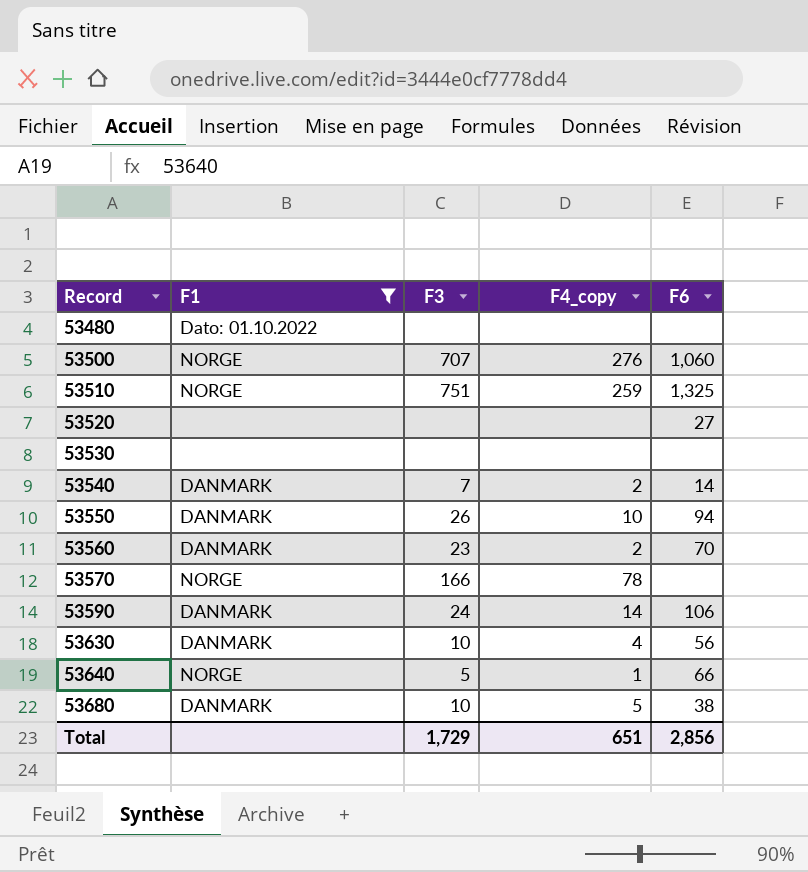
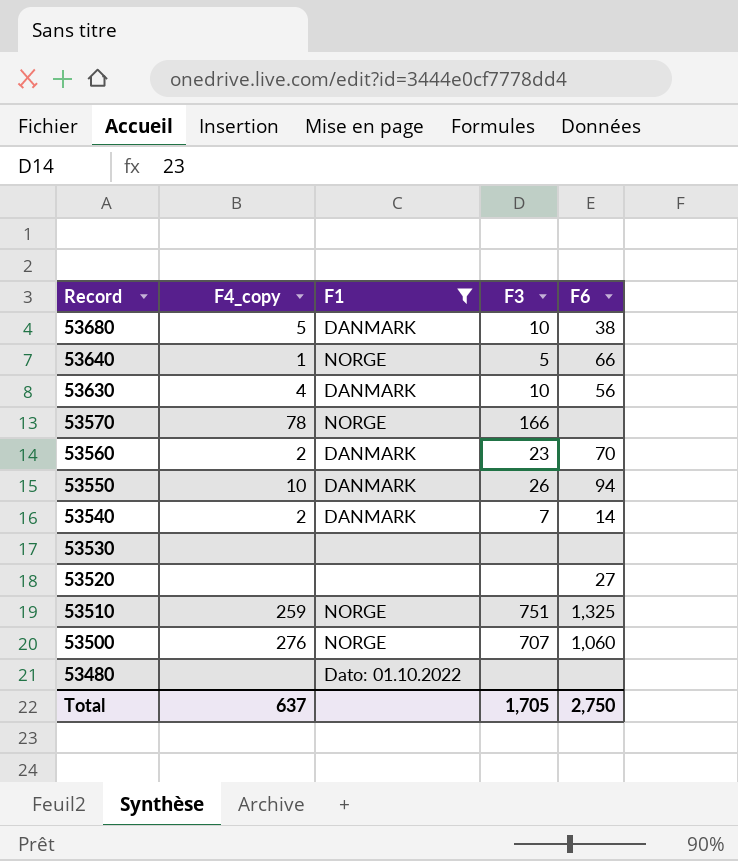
row order: Record ascending -> Record descending
column F4_copy | position: 4 -> 2
row 53590: DANMARK | 24 | 14 | 106 -> none
Total | F4_copy: 651 -> 637
Total | F3: 1,729 -> 1,705
Total | F6: 2,856 -> 2,750

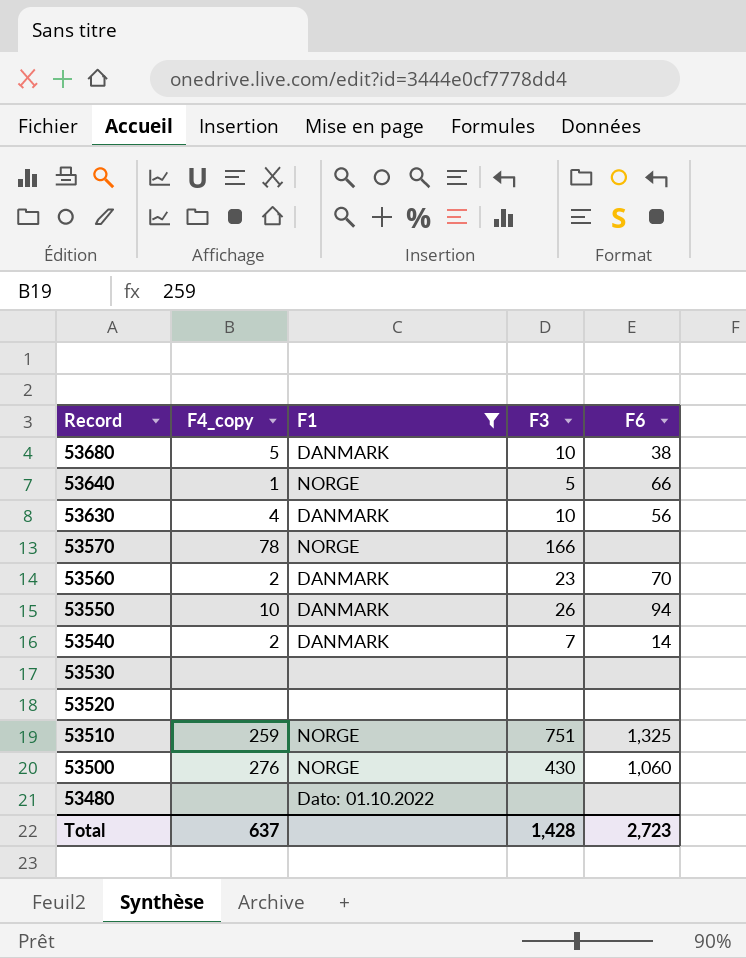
53520 | F6: 27 -> none
53500 | F3: 707 -> 430
Total | F3: 1,705 -> 1,428
Total | F6: 2,750 -> 2,723

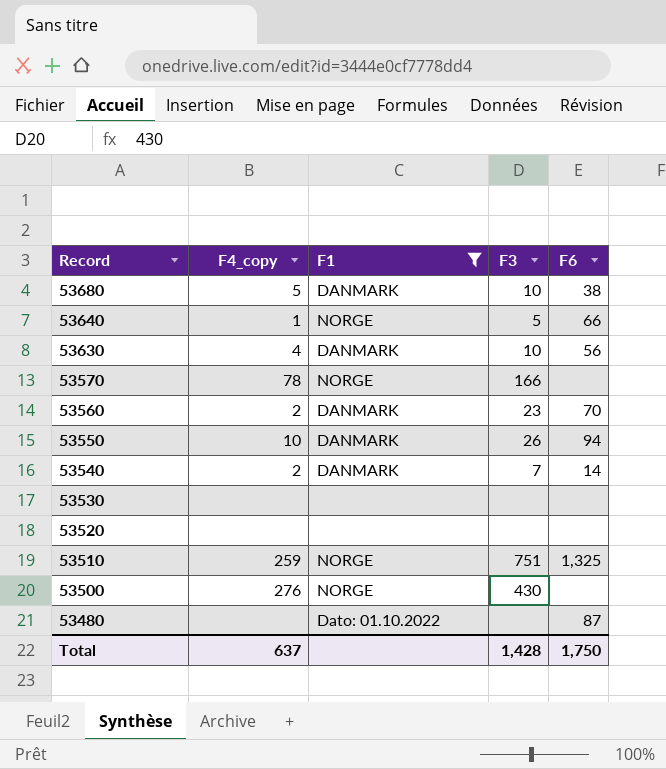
53500 | F6: 1,060 -> none
53480 | F6: none -> 87
Total | F6: 2,723 -> 1,750

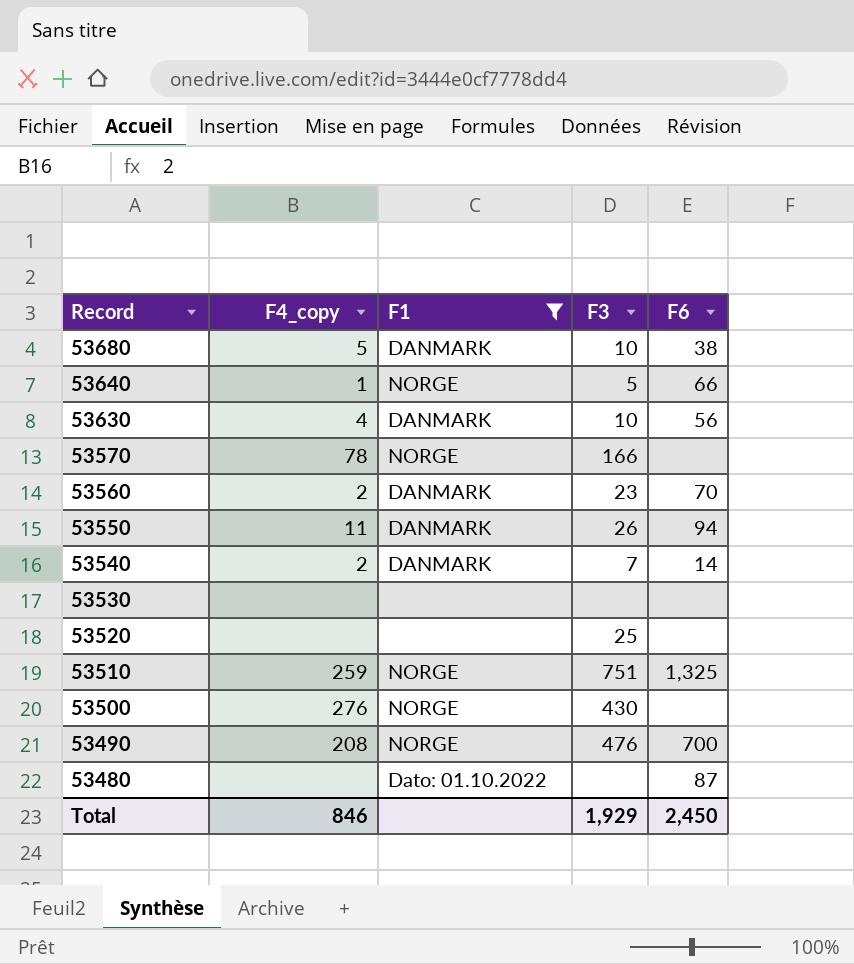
53550 | F4_copy: 10 -> 11
53520 | F3: none -> 25
row 53490: none -> 208 | NORGE | 476 | 700
Total | F4_copy: 637 -> 846
Total | F3: 1,428 -> 1,929
Total | F6: 1,750 -> 2,450

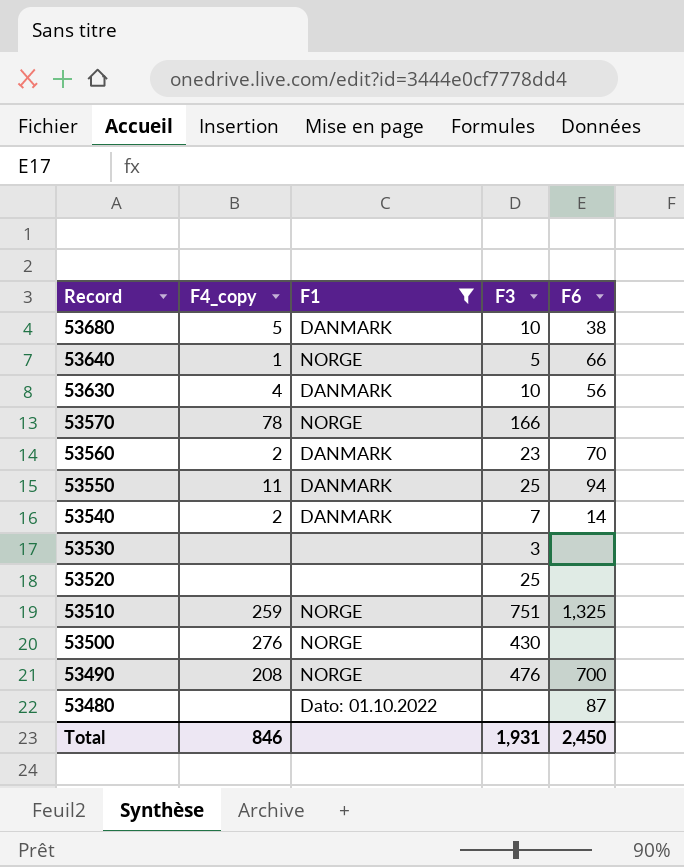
53550 | F3: 26 -> 25
53530 | F3: none -> 3
Total | F3: 1,929 -> 1,931

